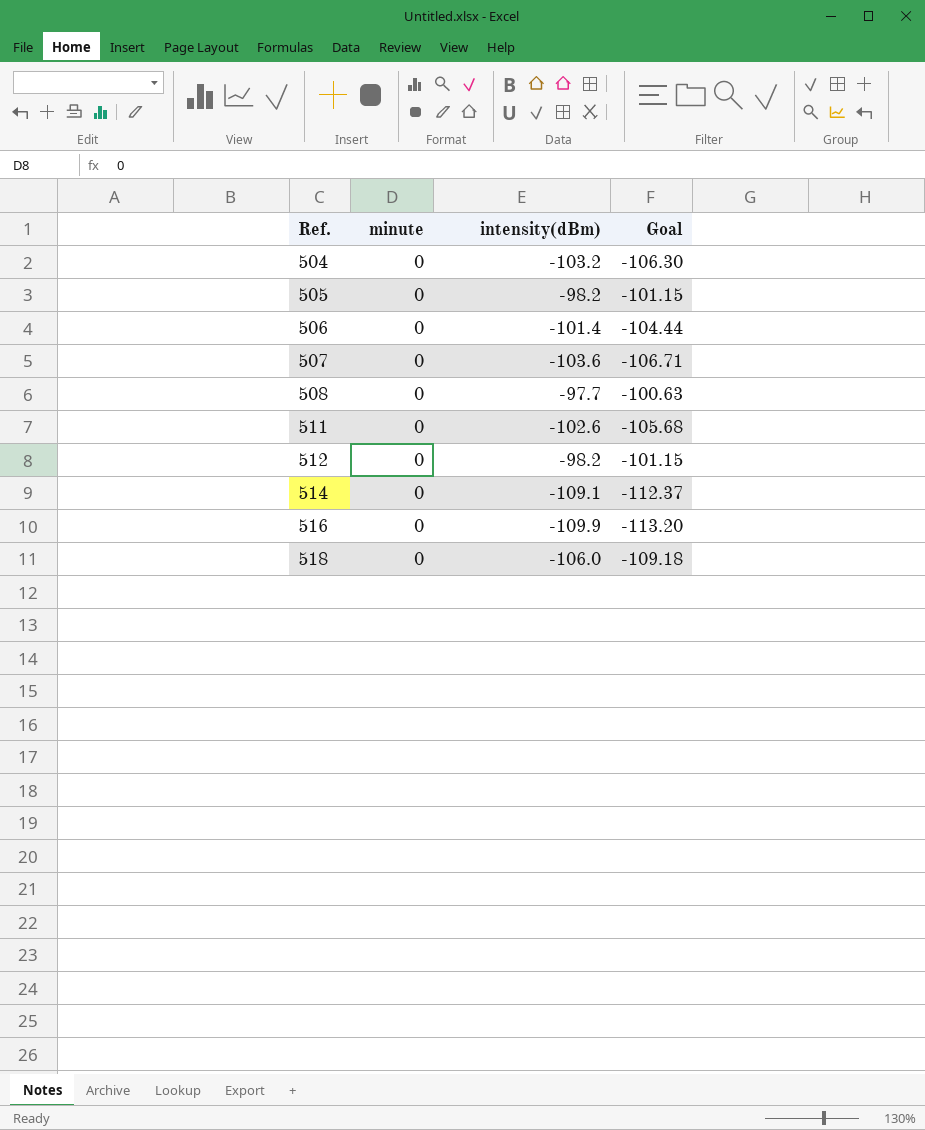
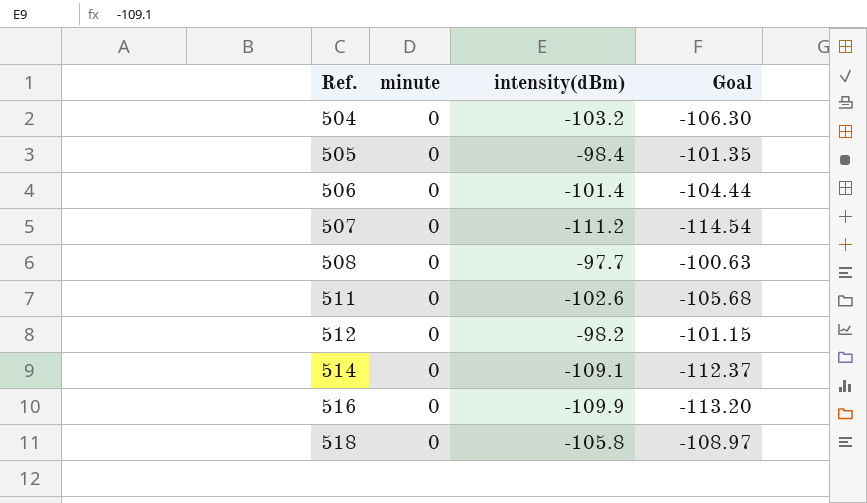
505 | intensity(dBm): -98.2 -> -98.4
505 | Goal: -101.15 -> -101.35
507 | intensity(dBm): -103.6 -> -111.2
507 | Goal: -106.71 -> -114.54
518 | intensity(dBm): -106.0 -> -105.8
518 | Goal: -109.18 -> -108.97

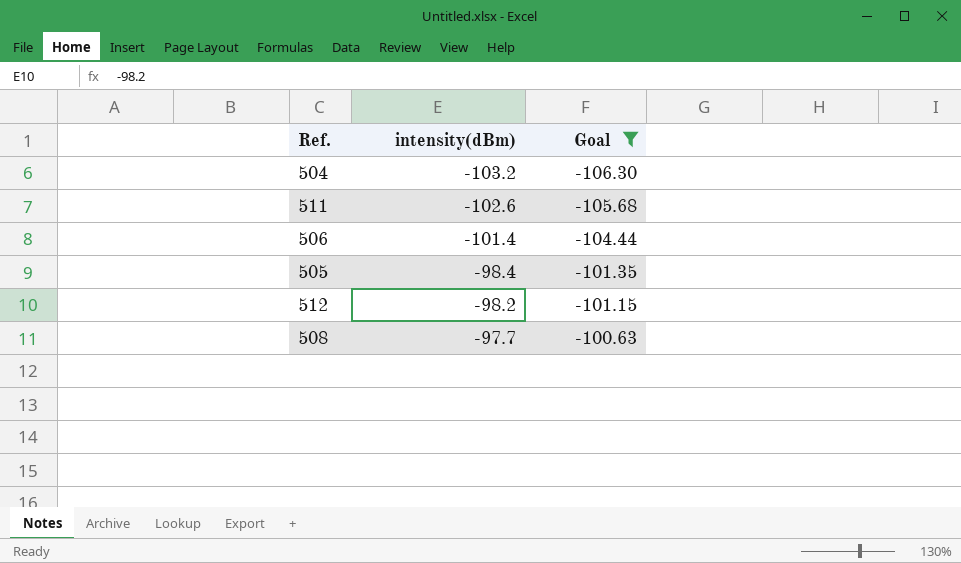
filter: none -> Goal >= -106.30
row order: Ref. ascending -> intensity(dBm) ascending
column minute | position: 2 -> none

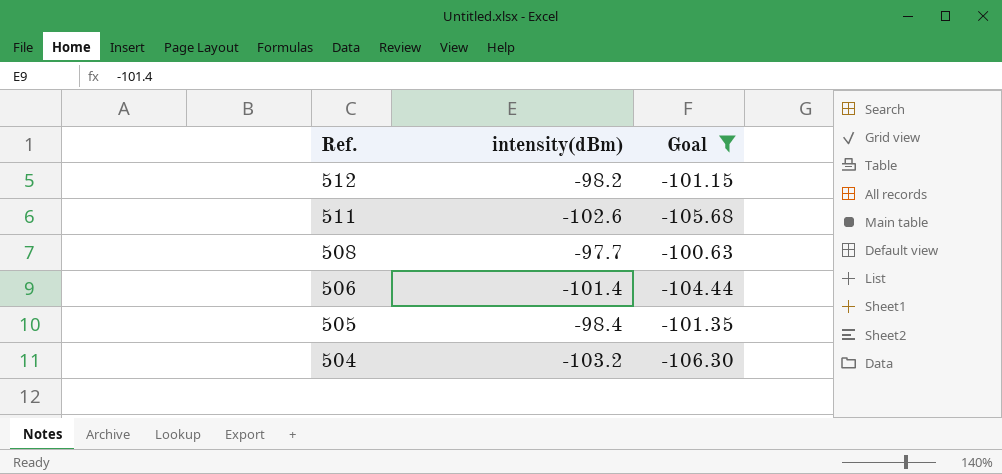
row order: intensity(dBm) ascending -> Ref. descending

